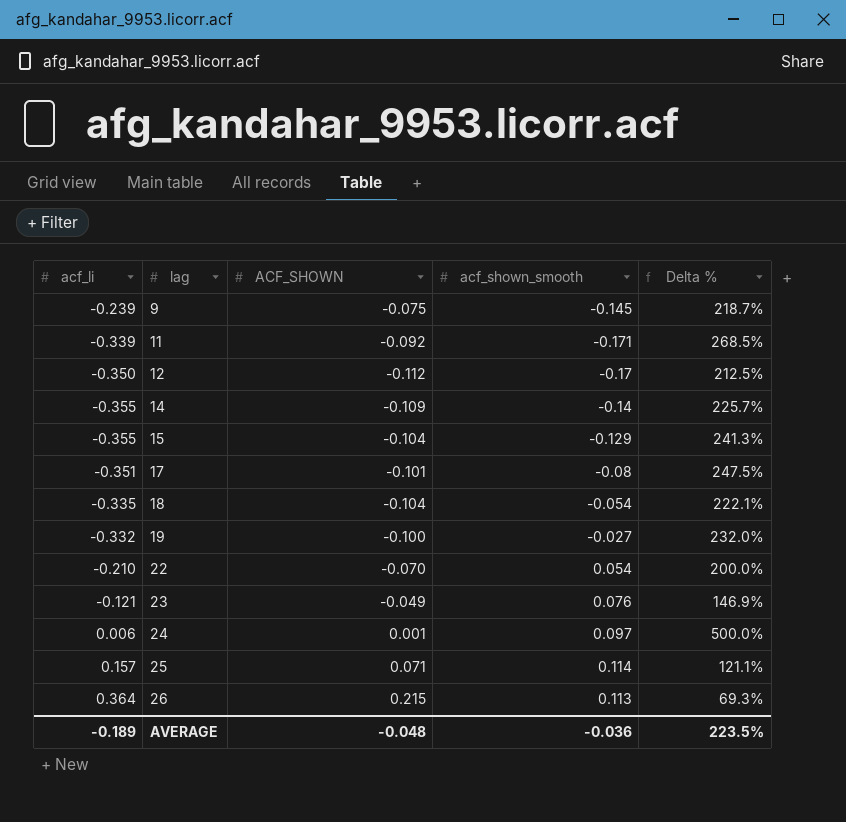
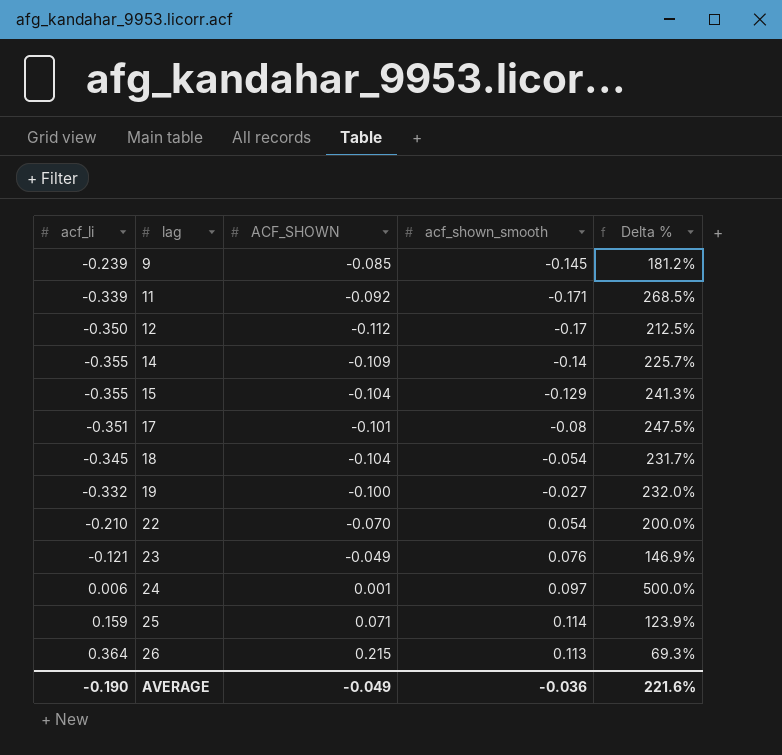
9 | ACF_SHOWN: -0.075 -> -0.085
9 | Delta %: 218.7% -> 181.2%
18 | acf_li: -0.335 -> -0.345
18 | Delta %: 222.1% -> 231.7%
25 | acf_li: 0.157 -> 0.159
25 | Delta %: 121.1% -> 123.9%
AVERAGE | acf_li: -0.189 -> -0.190
AVERAGE | ACF_SHOWN: -0.048 -> -0.049
AVERAGE | Delta %: 223.5% -> 221.6%

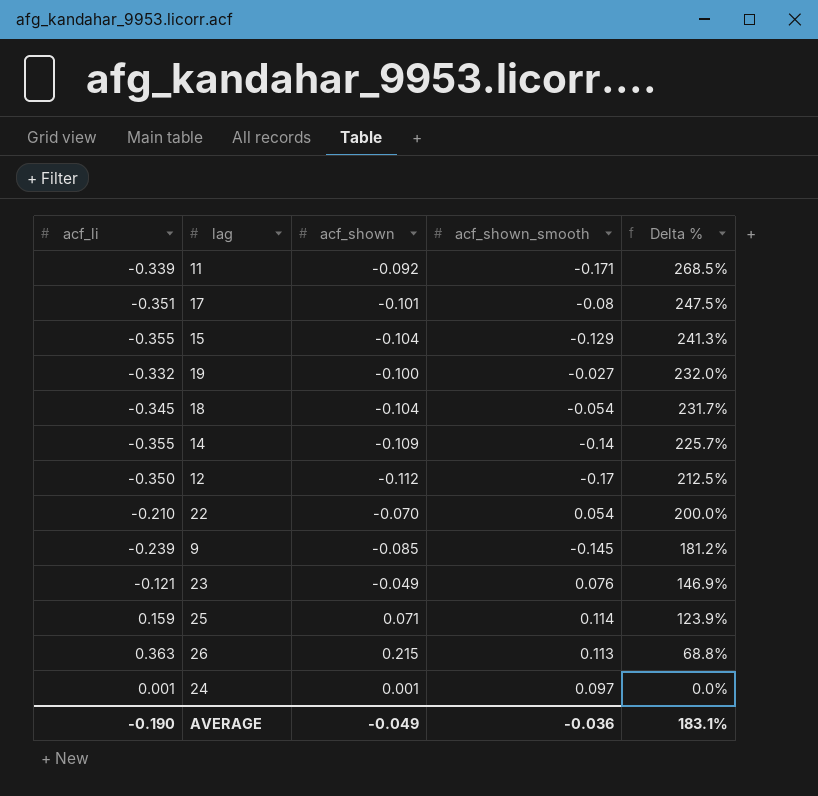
row order: lag ascending -> Delta % descending
column name: ACF_SHOWN -> acf_shown
26 | acf_li: 0.364 -> 0.363
26 | Delta %: 69.3% -> 68.8%
24 | acf_li: 0.006 -> 0.001
24 | Delta %: 500.0% -> 0.0%
AVERAGE | Delta %: 221.6% -> 183.1%

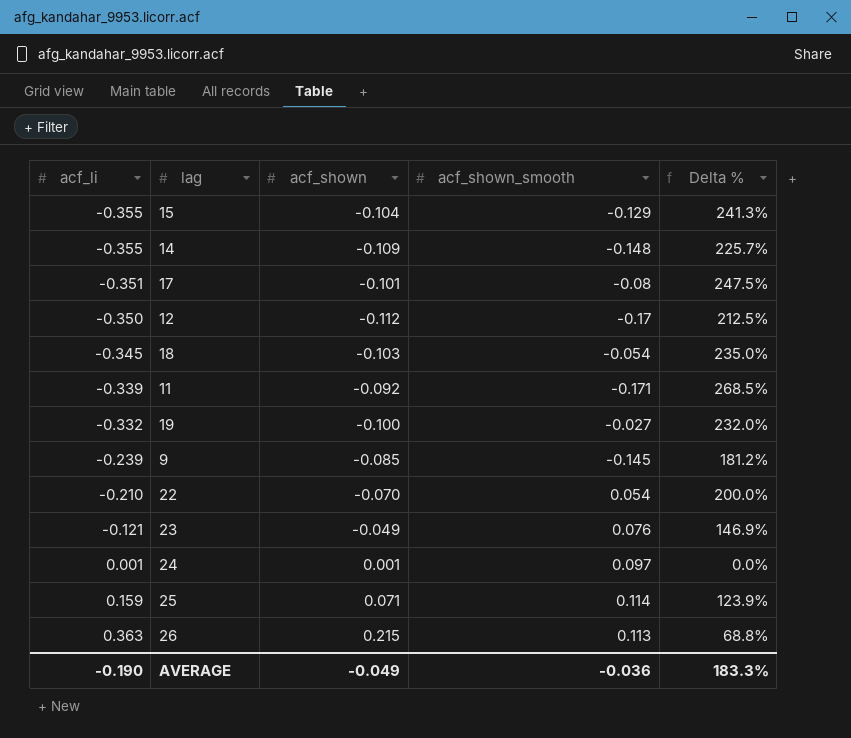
row order: Delta % descending -> acf_li ascending
14 | acf_shown_smooth: -0.14 -> -0.148
18 | acf_shown: -0.104 -> -0.103
18 | Delta %: 231.7% -> 235.0%
AVERAGE | Delta %: 183.1% -> 183.3%

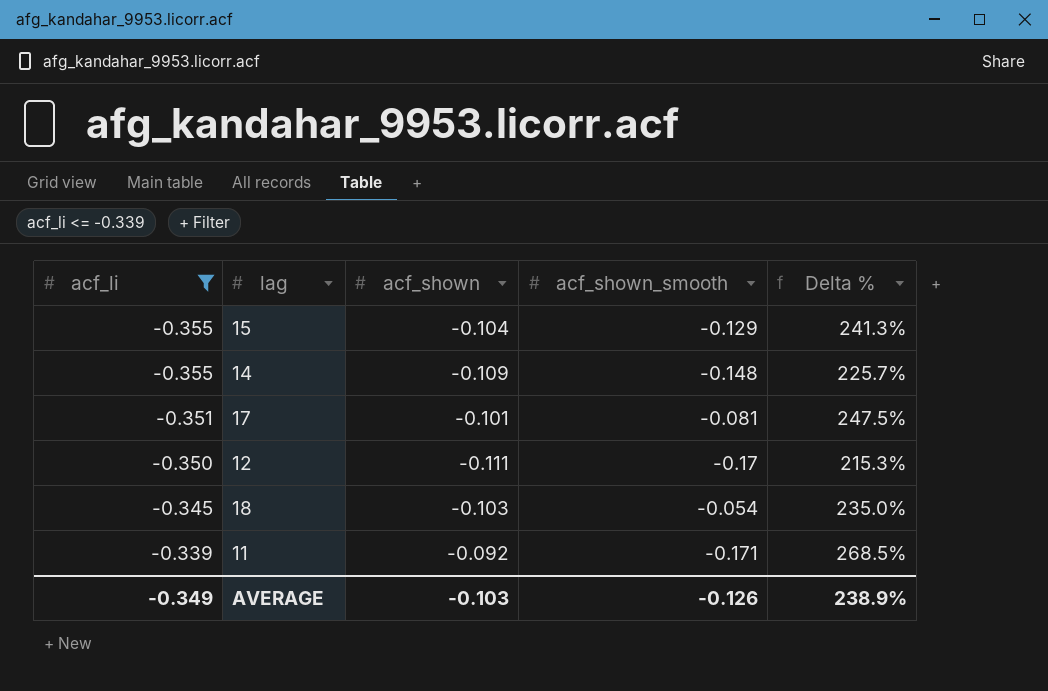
filter: none -> acf_li <= -0.339
17 | acf_shown_smooth: -0.08 -> -0.081
12 | acf_shown: -0.112 -> -0.111
12 | Delta %: 212.5% -> 215.3%
AVERAGE | acf_li: -0.190 -> -0.349
AVERAGE | acf_shown: -0.049 -> -0.103
AVERAGE | acf_shown_smooth: -0.036 -> -0.126
AVERAGE | Delta %: 183.3% -> 238.9%

